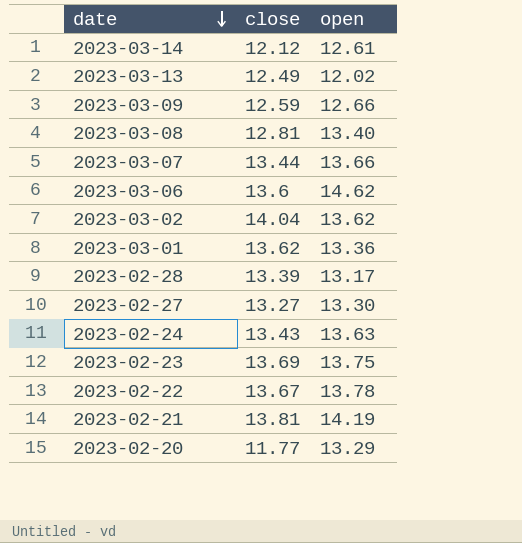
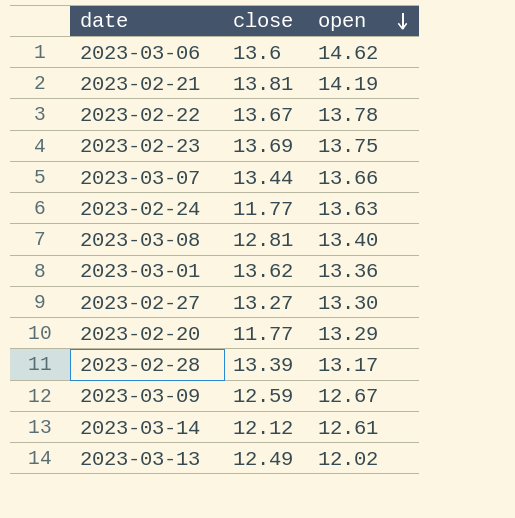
row order: date descending -> open descending
row 2023-03-02: 14.04 | 13.62 -> none
2023-02-24 | close: 13.43 -> 11.77
2023-03-09 | open: 12.66 -> 12.67

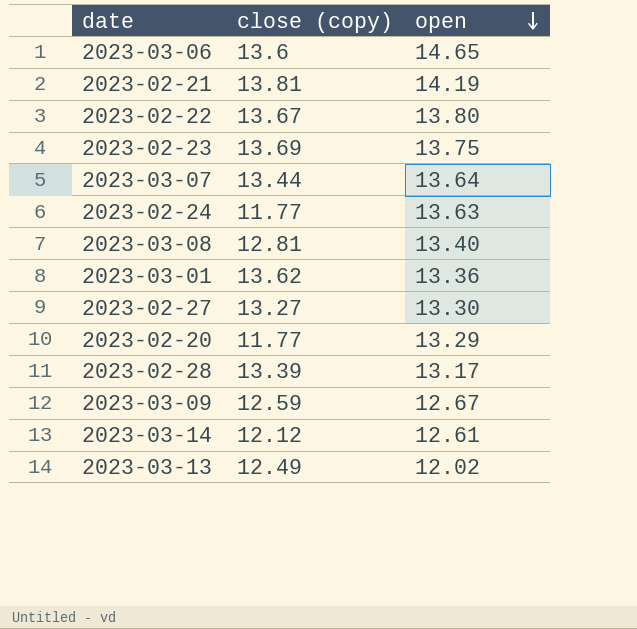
column name: close -> close (copy)
2023-03-06 | open: 14.62 -> 14.65
2023-02-22 | open: 13.78 -> 13.80
2023-03-07 | open: 13.66 -> 13.64

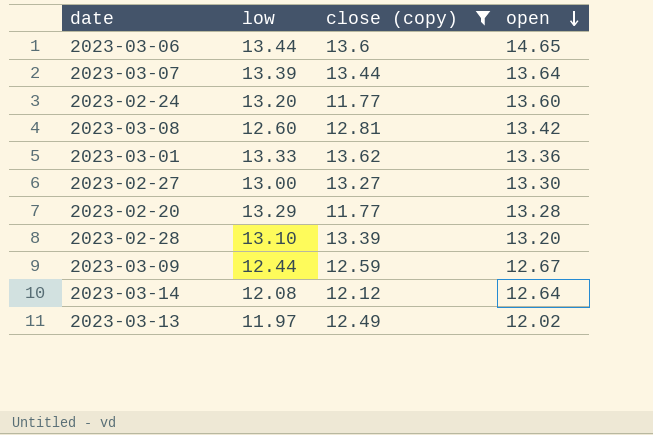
filter: none -> close (copy) <= 13.62
column low | position: none -> 2
2023-02-24 | open: 13.63 -> 13.60
2023-03-08 | open: 13.40 -> 13.42
2023-02-20 | open: 13.29 -> 13.28
2023-02-28 | open: 13.17 -> 13.20
2023-03-14 | open: 12.61 -> 12.64

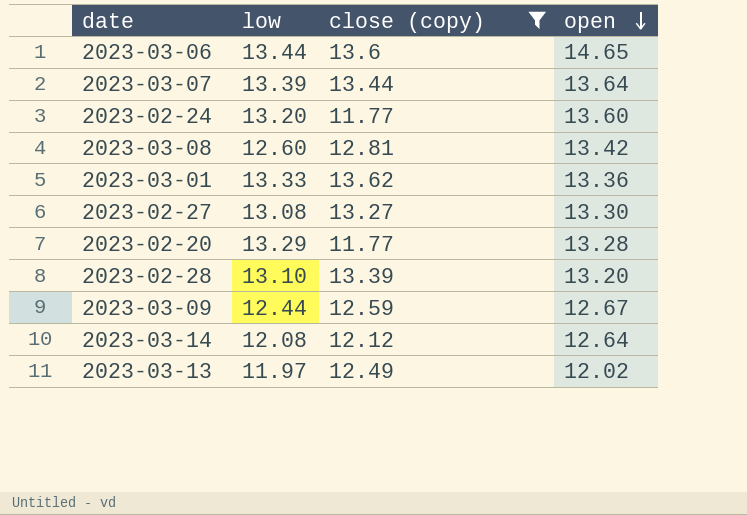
2023-02-27 | low: 13.00 -> 13.08

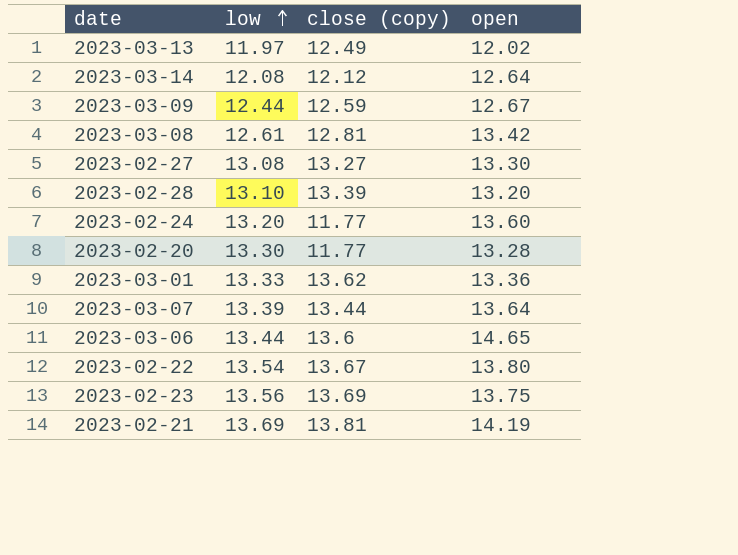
filter: close (copy) <= 13.62 -> none
row order: open descending -> low ascending
2023-03-08 | low: 12.60 -> 12.61
2023-02-20 | low: 13.29 -> 13.30

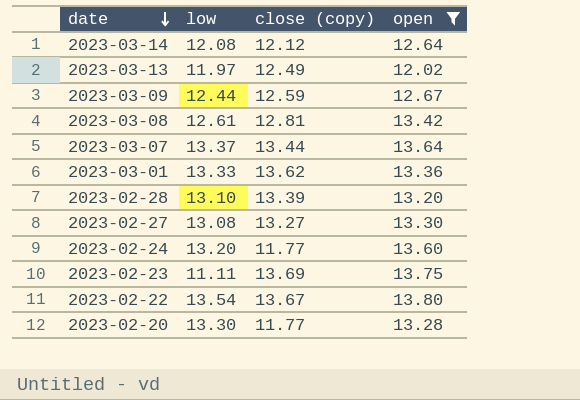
filter: none -> open <= 13.80
row order: low ascending -> date descending
2023-03-07 | low: 13.39 -> 13.37
2023-02-23 | low: 13.56 -> 11.11

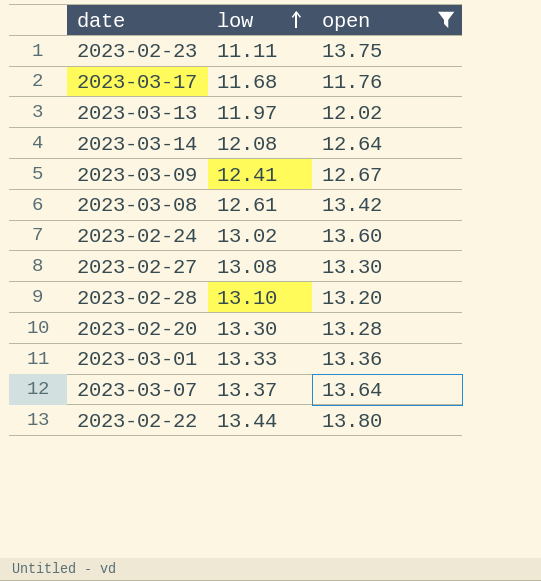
row order: date descending -> low ascending
column close (copy) | position: 3 -> none
row 2023-03-17: none -> 11.68 | 11.76
2023-03-09 | low: 12.44 -> 12.41
2023-02-24 | low: 13.20 -> 13.02
2023-02-22 | low: 13.54 -> 13.44

